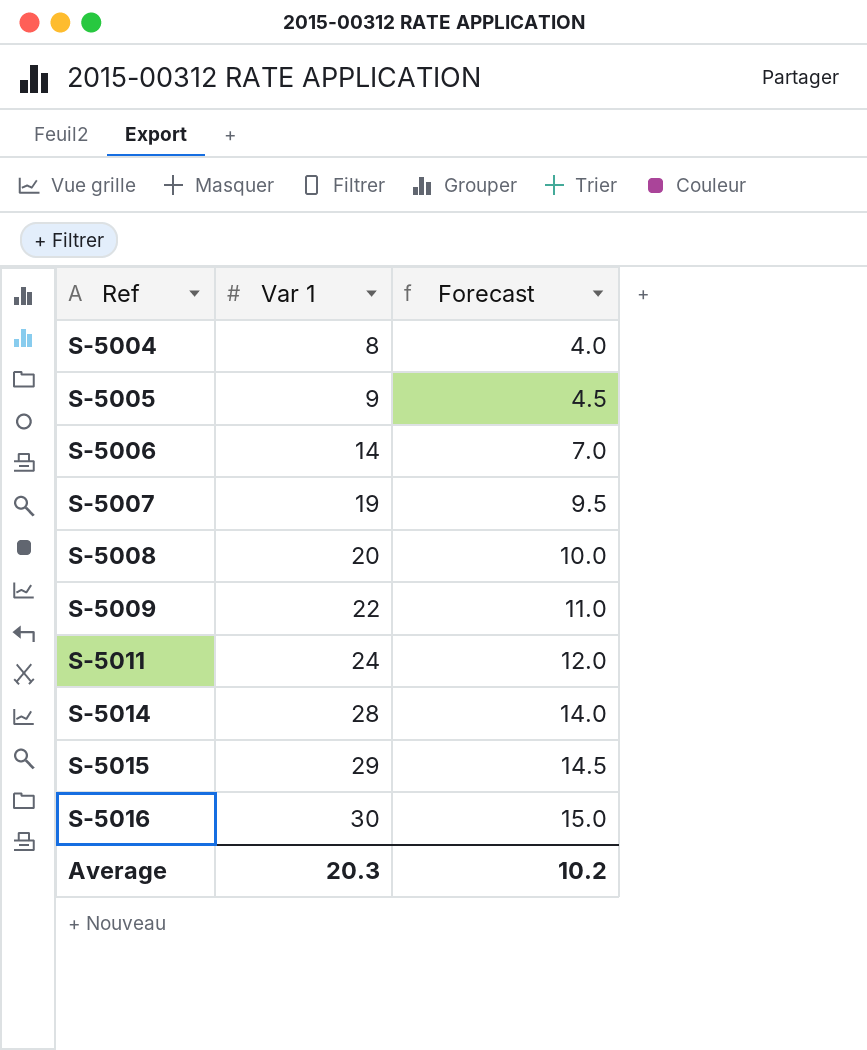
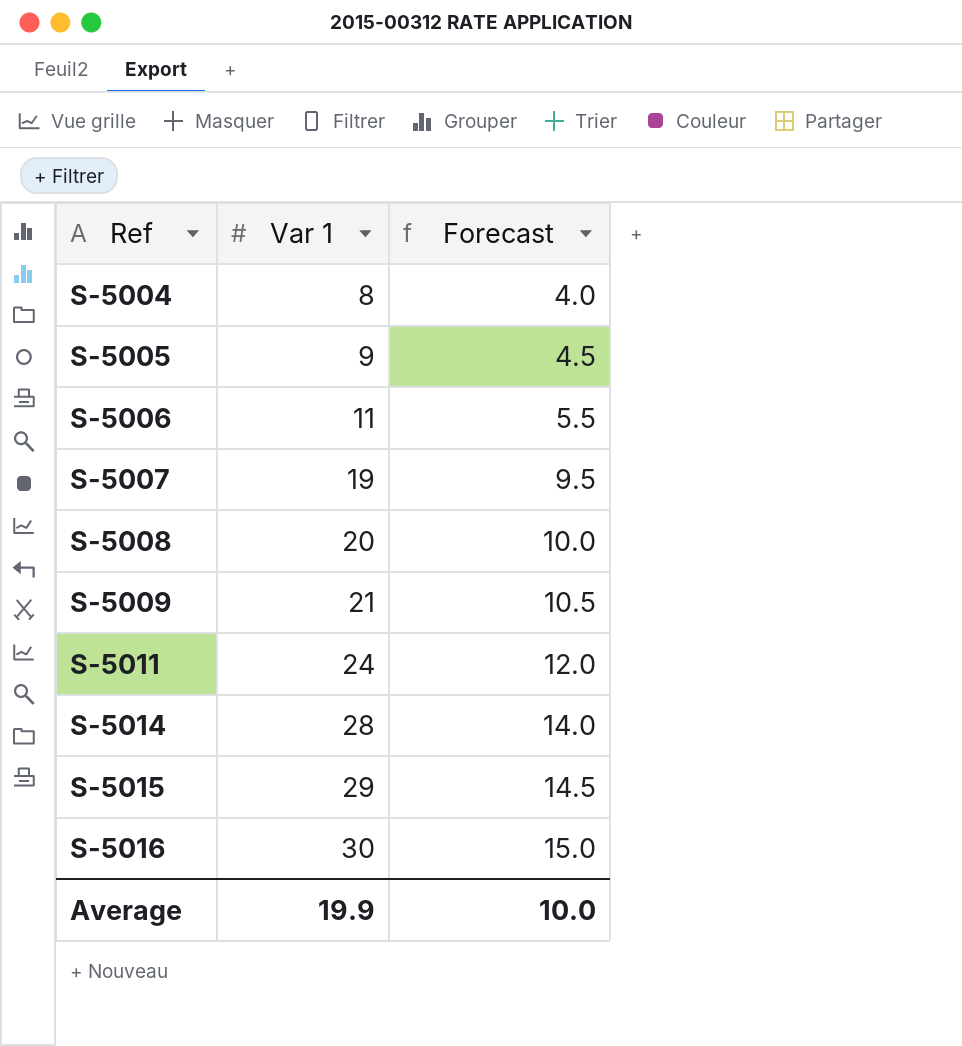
S-5006 | Var 1: 14 -> 11
S-5006 | Forecast: 7.0 -> 5.5
S-5009 | Var 1: 22 -> 21
S-5009 | Forecast: 11.0 -> 10.5
Average | Var 1: 20.3 -> 19.9
Average | Forecast: 10.2 -> 10.0

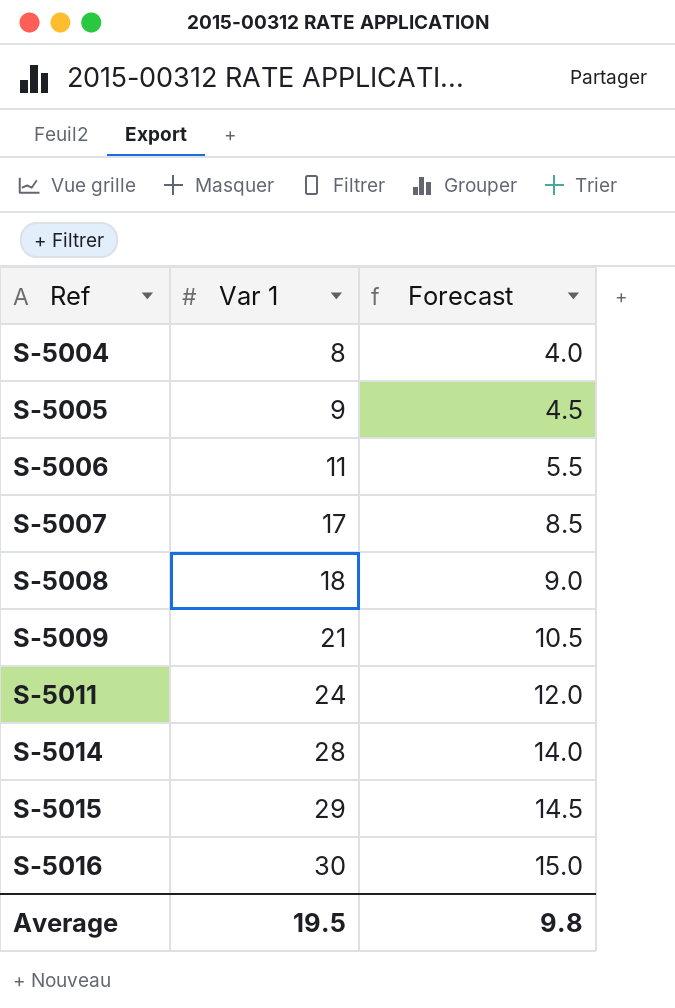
S-5007 | Var 1: 19 -> 17
S-5007 | Forecast: 9.5 -> 8.5
S-5008 | Var 1: 20 -> 18
S-5008 | Forecast: 10.0 -> 9.0
Average | Var 1: 19.9 -> 19.5
Average | Forecast: 10.0 -> 9.8

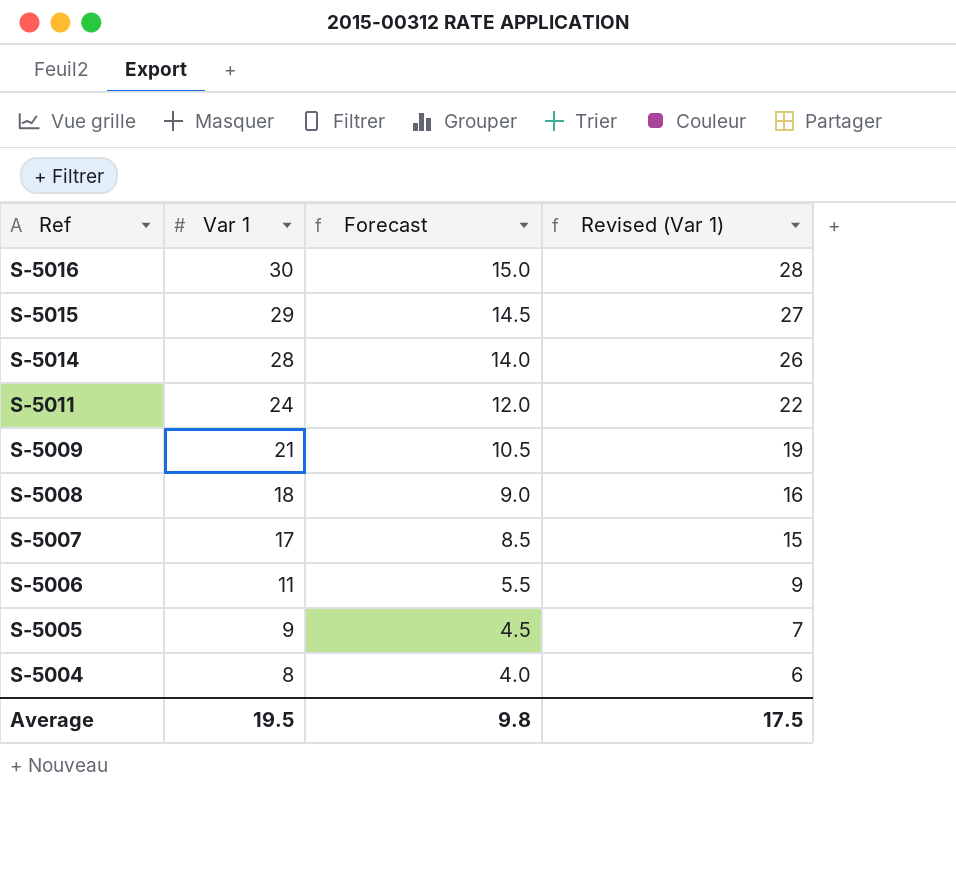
row order: Ref ascending -> Ref descending
column Revised (Var 1) | formula: none -> [Var 1] - 2

